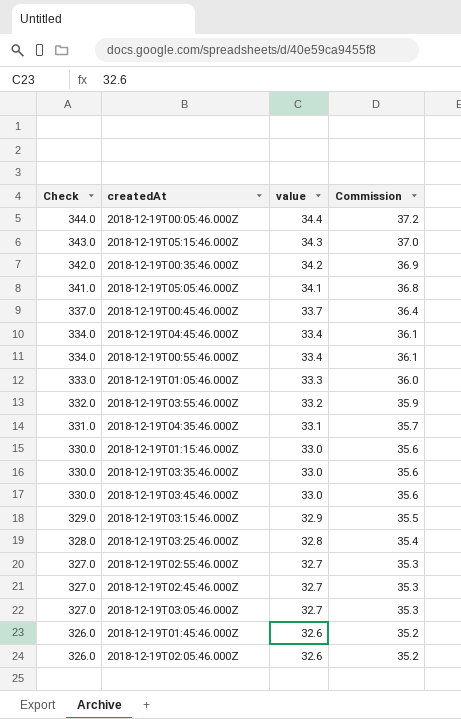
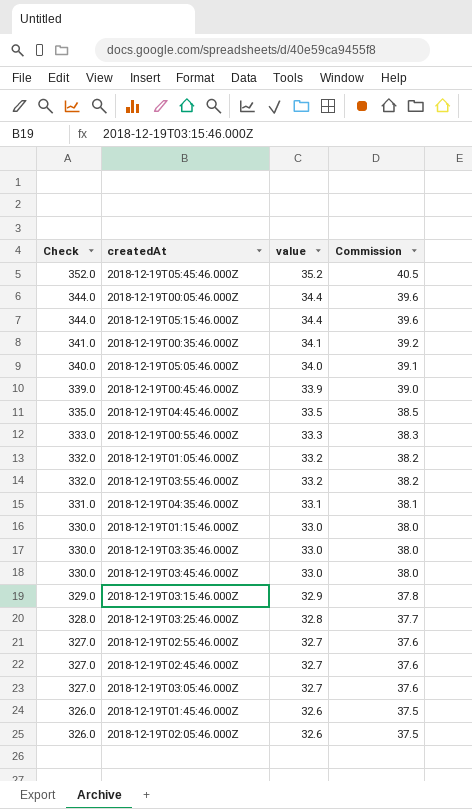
column Commission | formula: [value] * 1.08 -> [value] * 1.15
row 2018-12-19T05:45:46.000Z: none -> 352.0 | 35.2 | 40.5
2018-12-19T05:15:46.000Z | Check: 343.0 -> 344.0
2018-12-19T05:15:46.000Z | value: 34.3 -> 34.4
2018-12-19T00:35:46.000Z | Check: 342.0 -> 341.0
2018-12-19T00:35:46.000Z | value: 34.2 -> 34.1
2018-12-19T05:05:46.000Z | Check: 341.0 -> 340.0
2018-12-19T05:05:46.000Z | value: 34.1 -> 34.0
2018-12-19T00:45:46.000Z | Check: 337.0 -> 339.0
2018-12-19T00:45:46.000Z | value: 33.7 -> 33.9
2018-12-19T04:45:46.000Z | Check: 334.0 -> 335.0
2018-12-19T04:45:46.000Z | value: 33.4 -> 33.5
2018-12-19T00:55:46.000Z | Check: 334.0 -> 333.0
2018-12-19T00:55:46.000Z | value: 33.4 -> 33.3
2018-12-19T01:05:46.000Z | Check: 333.0 -> 332.0
2018-12-19T01:05:46.000Z | value: 33.3 -> 33.2

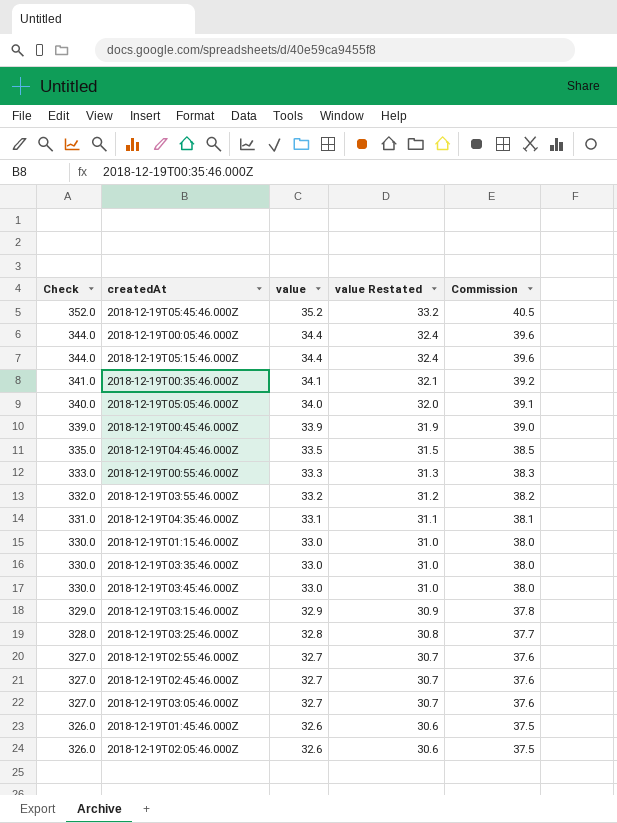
column value Restated | formula: none -> [value] - 2
row 2018-12-19T01:05:46.000Z: 332.0 | 33.2 | 38.2 -> none

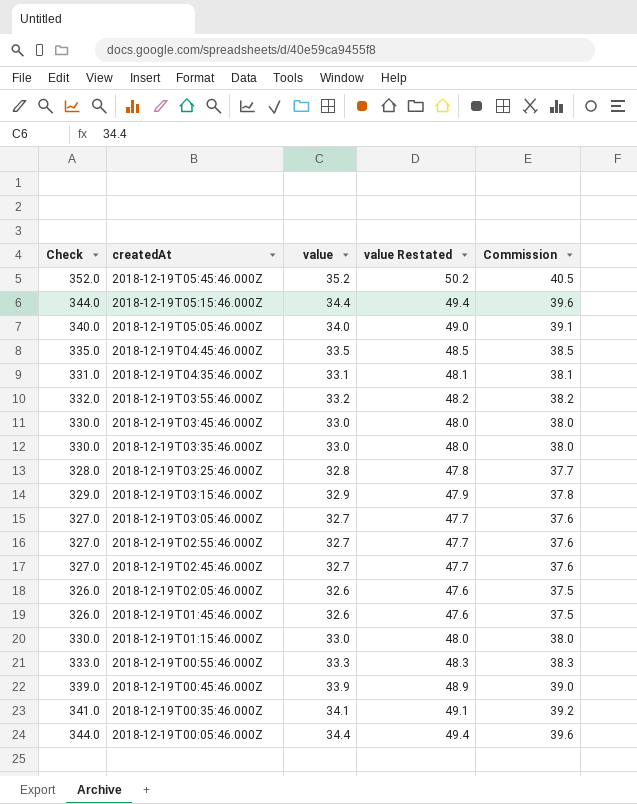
row order: Check descending -> createdAt descending
column value Restated | formula: [value] - 2 -> [value] + 15

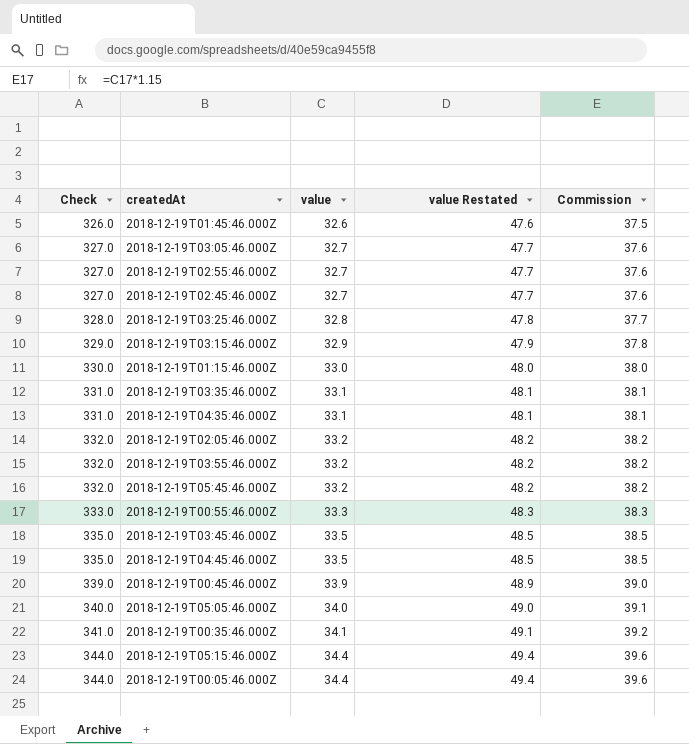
row order: createdAt descending -> Check ascending
2018-12-19T03:35:46.000Z | Check: 330.0 -> 331.0
2018-12-19T03:35:46.000Z | value: 33.0 -> 33.1
2018-12-19T03:35:46.000Z | value Restated: 48.0 -> 48.1
2018-12-19T03:35:46.000Z | Commission: 38.0 -> 38.1
2018-12-19T02:05:46.000Z | Check: 326.0 -> 332.0
2018-12-19T02:05:46.000Z | value: 32.6 -> 33.2
2018-12-19T02:05:46.000Z | value Restated: 47.6 -> 48.2
2018-12-19T02:05:46.000Z | Commission: 37.5 -> 38.2
2018-12-19T05:45:46.000Z | Check: 352.0 -> 332.0
2018-12-19T05:45:46.000Z | value: 35.2 -> 33.2
2018-12-19T05:45:46.000Z | value Restated: 50.2 -> 48.2
2018-12-19T05:45:46.000Z | Commission: 40.5 -> 38.2
2018-12-19T03:45:46.000Z | Check: 330.0 -> 335.0
2018-12-19T03:45:46.000Z | value: 33.0 -> 33.5
2018-12-19T03:45:46.000Z | value Restated: 48.0 -> 48.5
2018-12-19T03:45:46.000Z | Commission: 38.0 -> 38.5

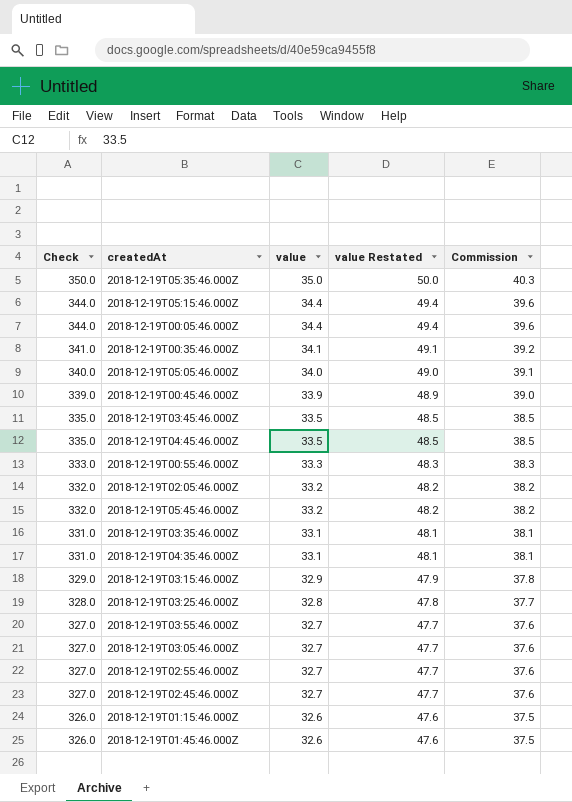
row order: Check ascending -> Check descending
row 2018-12-19T05:35:46.000Z: none -> 350.0 | 35.0 | 50.0 | 40.3
2018-12-19T03:55:46.000Z | Check: 332.0 -> 327.0
2018-12-19T03:55:46.000Z | value: 33.2 -> 32.7
2018-12-19T03:55:46.000Z | value Restated: 48.2 -> 47.7
2018-12-19T03:55:46.000Z | Commission: 38.2 -> 37.6
2018-12-19T01:15:46.000Z | Check: 330.0 -> 326.0
2018-12-19T01:15:46.000Z | value: 33.0 -> 32.6
2018-12-19T01:15:46.000Z | value Restated: 48.0 -> 47.6
2018-12-19T01:15:46.000Z | Commission: 38.0 -> 37.5

